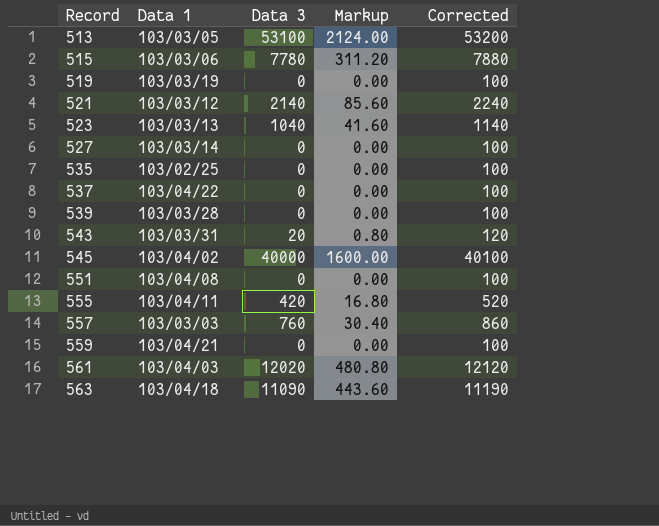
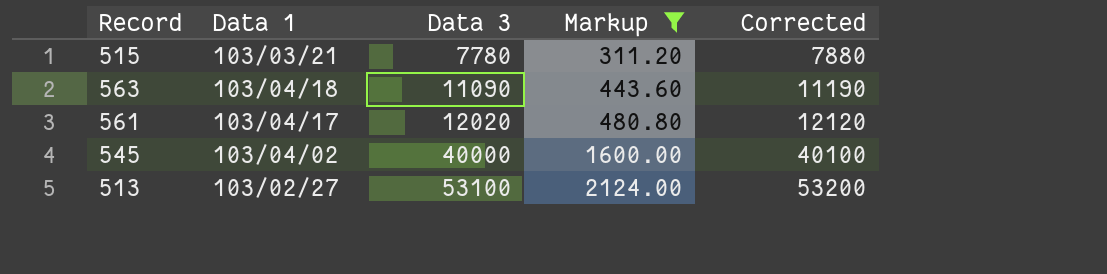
filter: none -> Markup >= 311.20
row order: Record ascending -> Data 3 ascending
515 | Data 1: 103/03/06 -> 103/03/21
561 | Data 1: 103/04/03 -> 103/04/17
513 | Data 1: 103/03/05 -> 103/02/27

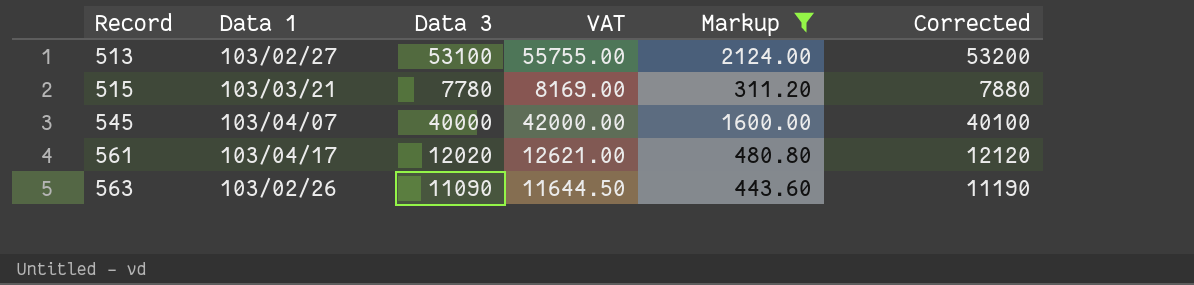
row order: Data 3 ascending -> Record ascending
column VAT | formula: none -> [Data 3] * 1.05
545 | Data 1: 103/04/02 -> 103/04/07
563 | Data 1: 103/04/18 -> 103/02/26

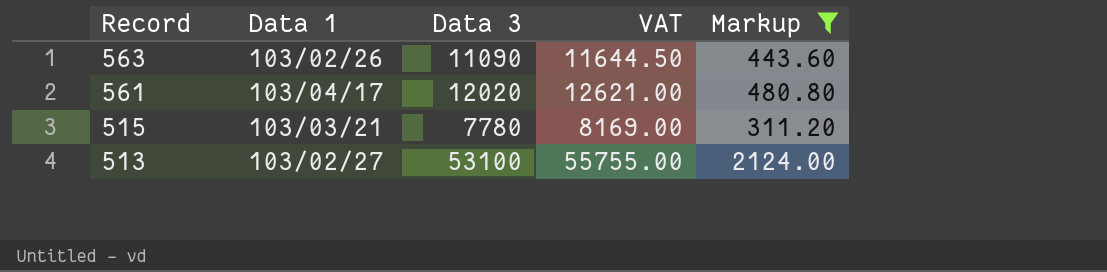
row order: Record ascending -> Record descending
column Corrected | formula: [Data 3] + 100 -> none
row 545: 103/04/07 | 40000 | 42000.00 | 1600.00 | 40100 -> none

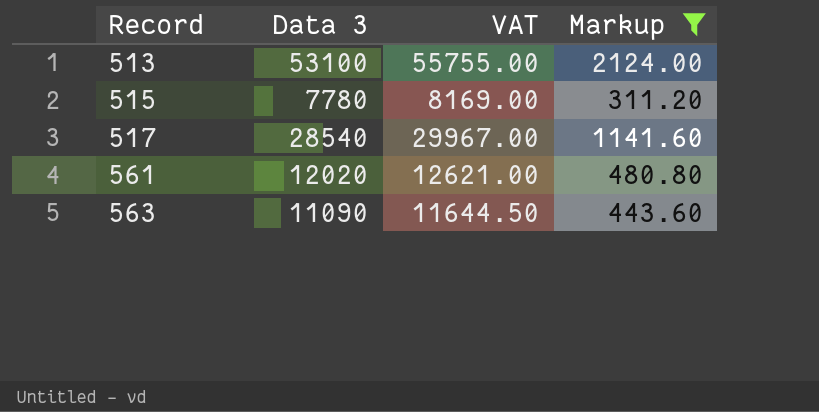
row order: Record descending -> Record ascending
column Data 1 | position: 2 -> none
row 517: none -> 28540 | 29967.00 | 1141.60

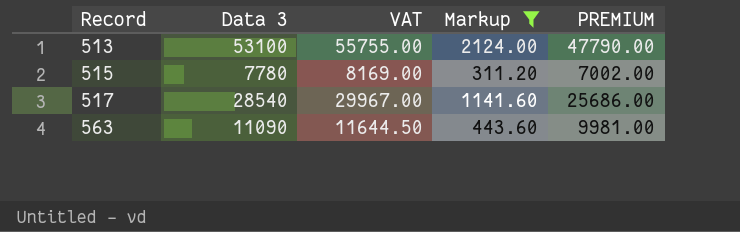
column PREMIUM | formula: none -> [Data 3] * 0.9
row 561: 12020 | 12621.00 | 480.80 -> none

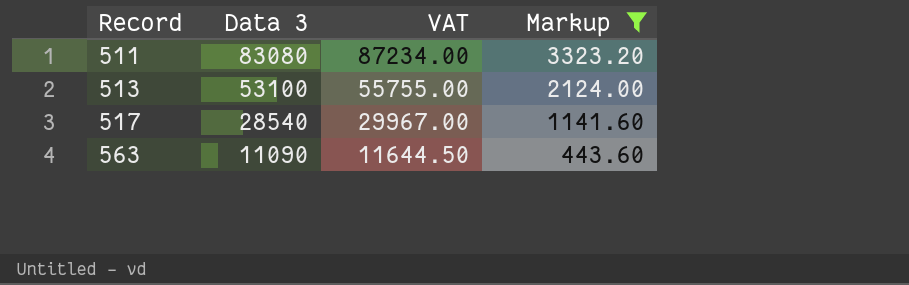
column PREMIUM | formula: [Data 3] * 0.9 -> none
row 515: 7780 | 8169.00 | 311.20 | 7002.00 -> none
row 511: none -> 83080 | 87234.00 | 3323.20

